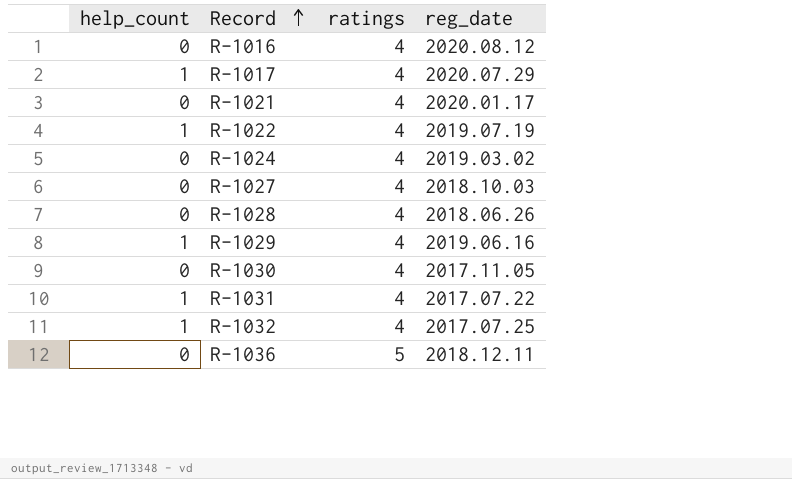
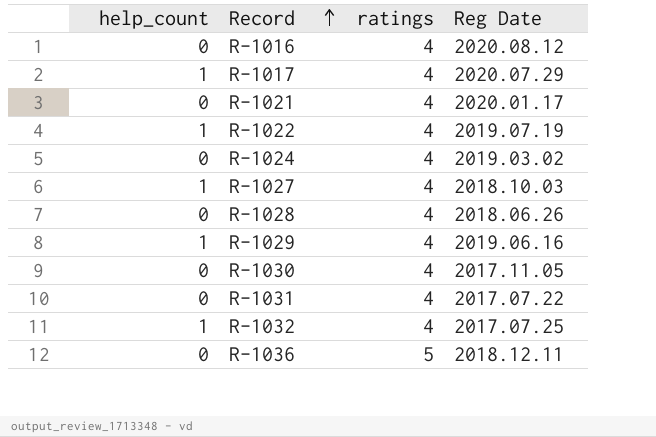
column name: reg_date -> Reg Date
R-1027 | help_count: 0 -> 1
R-1031 | help_count: 1 -> 0

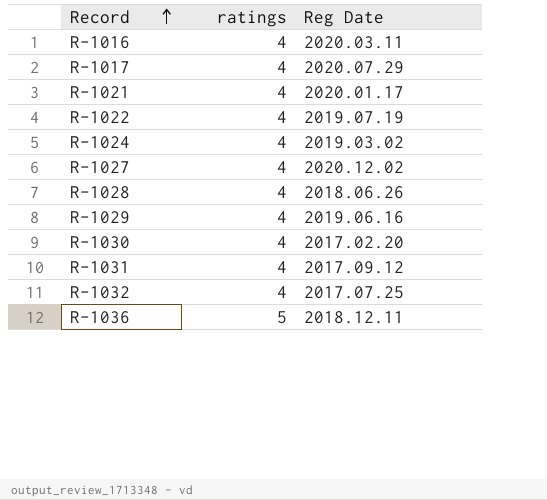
column help_count | position: 1 -> none
R-1016 | Reg Date: 2020.08.12 -> 2020.03.11
R-1027 | Reg Date: 2018.10.03 -> 2020.12.02
R-1030 | Reg Date: 2017.11.05 -> 2017.02.20
R-1031 | Reg Date: 2017.07.22 -> 2017.09.12

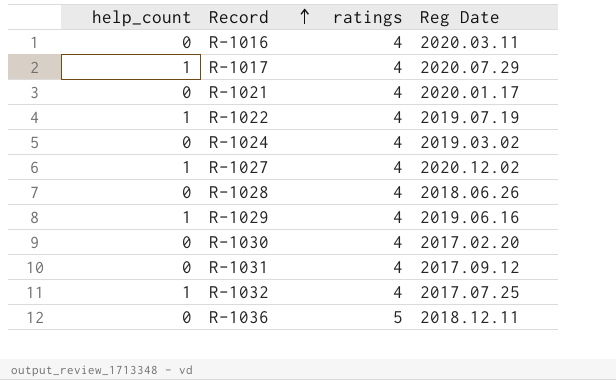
column help_count | position: none -> 1

